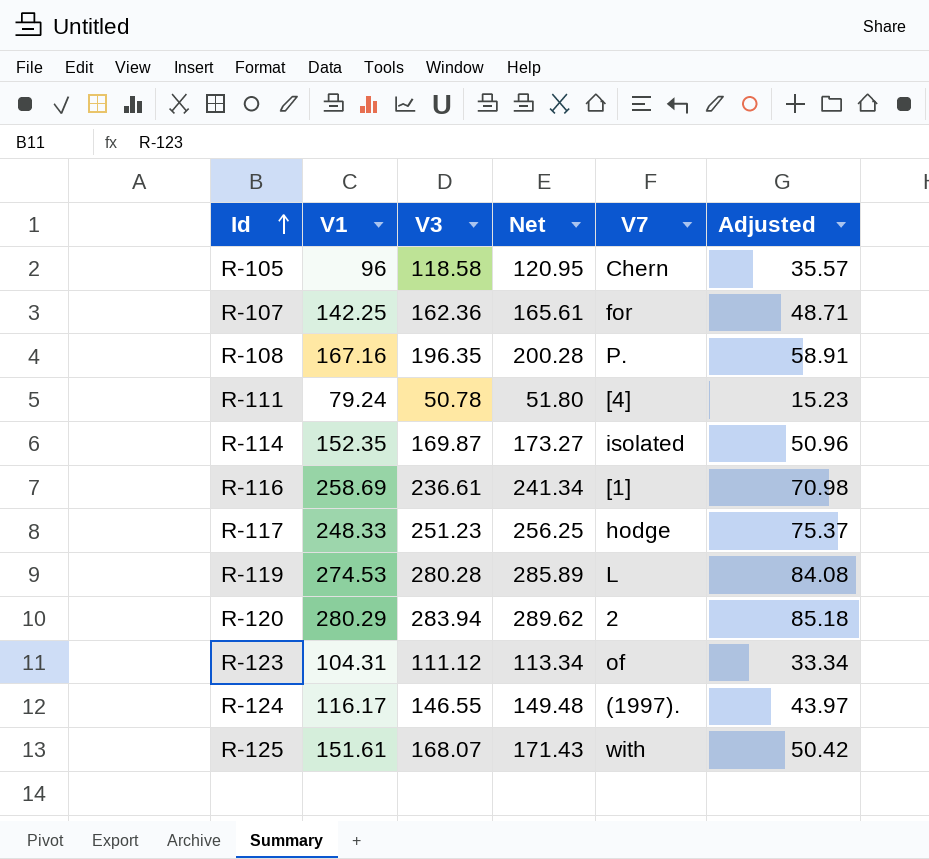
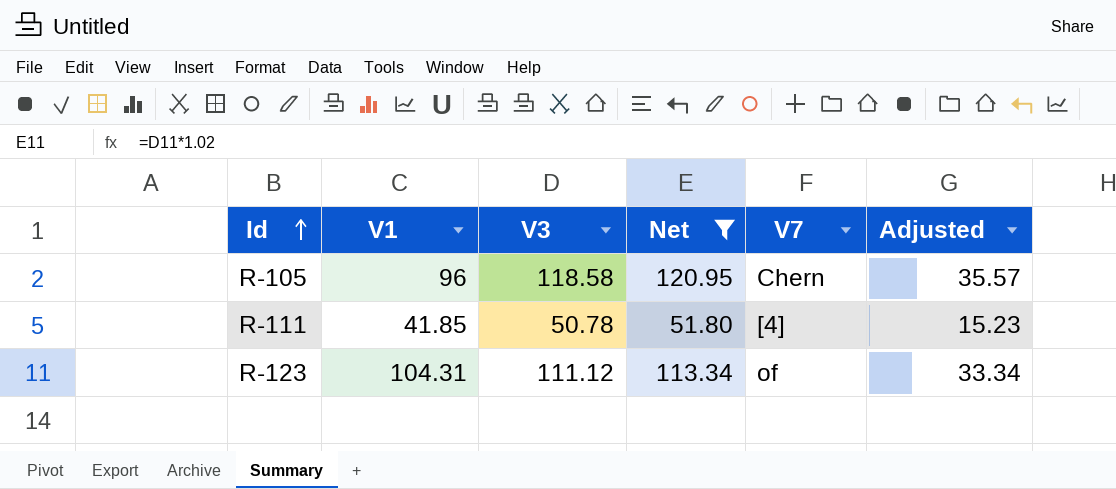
filter: none -> Net <= 120.95
R-111 | V1: 79.24 -> 41.85

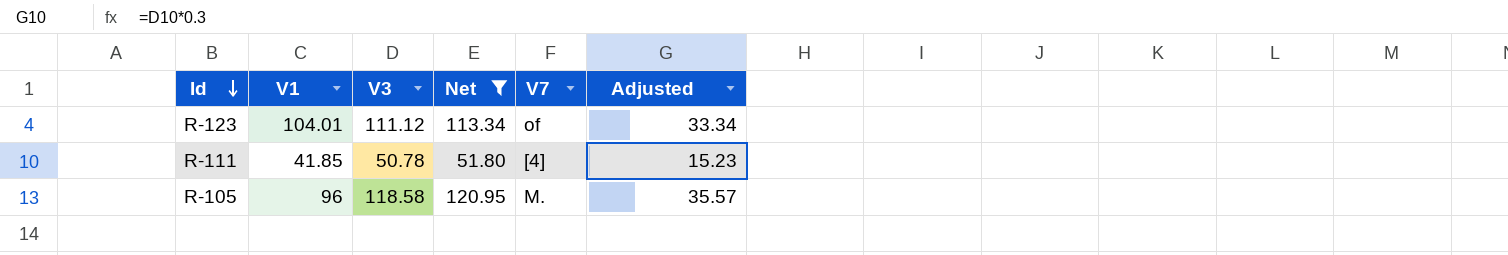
row order: Id ascending -> Id descending
R-123 | V1: 104.31 -> 104.01
R-105 | V7: Chern -> M.

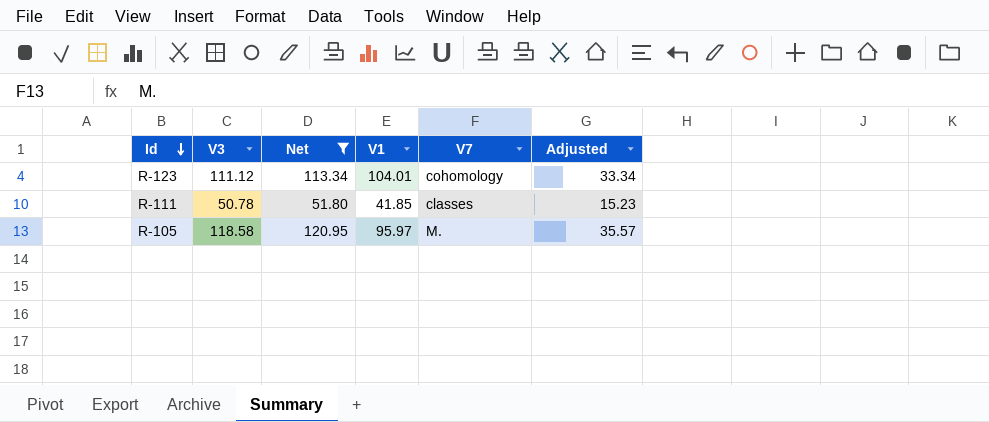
column V1 | position: 2 -> 4
R-123 | V7: of -> cohomology
R-111 | V7: [4] -> classes
R-105 | V1: 96 -> 95.97

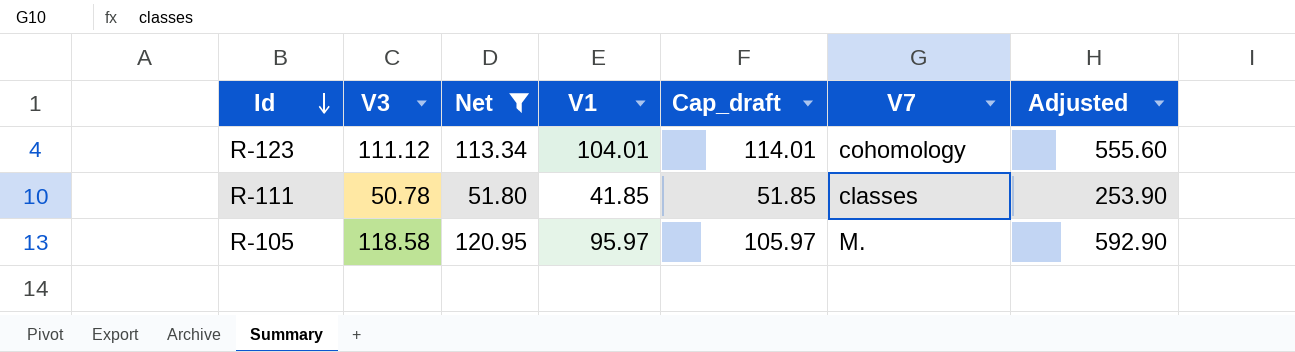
column Cap_draft | formula: none -> [V1] + 10
column Adjusted | formula: [V3] * 0.3 -> [V3] * 5

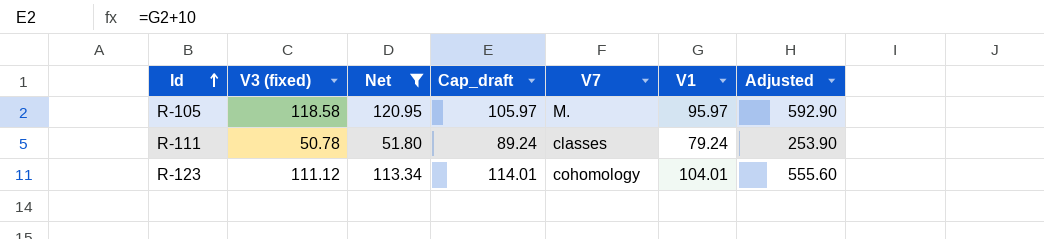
row order: Id descending -> Id ascending
column name: V3 -> V3 (fixed)
column V1 | position: 4 -> 6
R-111 | Cap_draft: 51.85 -> 89.24
R-111 | V1: 41.85 -> 79.24

